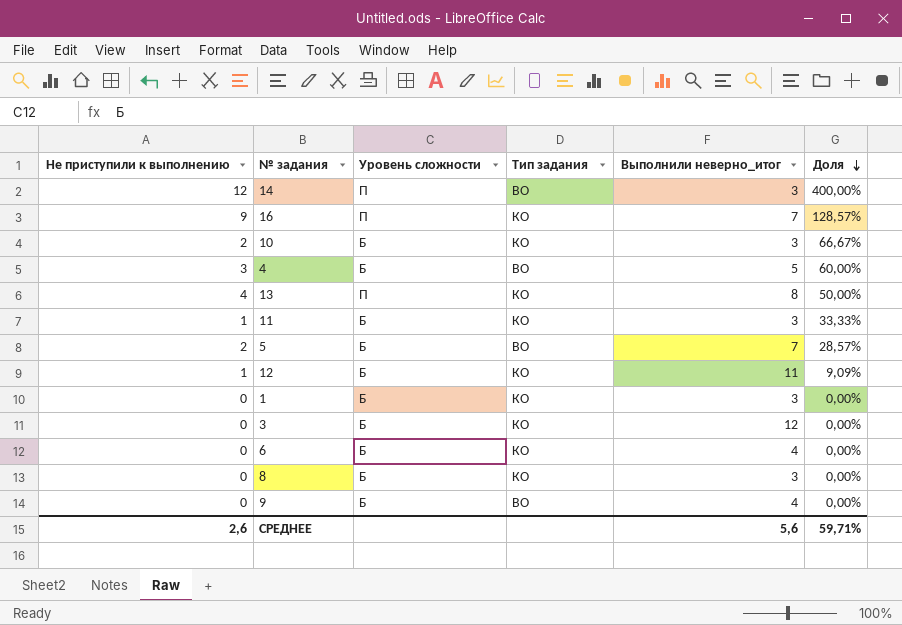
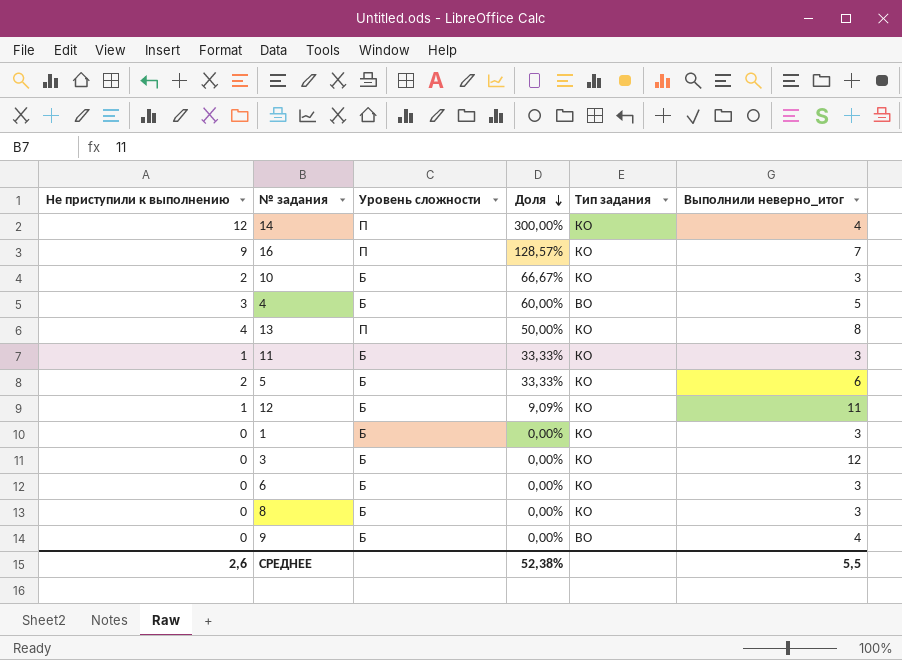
column Доля | position: 6 -> 4
14 | Доля: 400,00% -> 300,00%
14 | Тип задания: ВО -> КО
14 | Выполнили неверно_итог: 3 -> 4
5 | Доля: 28,57% -> 33,33%
5 | Тип задания: ВО -> КО
5 | Выполнили неверно_итог: 7 -> 6
6 | Выполнили неверно_итог: 4 -> 3
СРЕДНЕЕ | Доля: 59,71% -> 52,38%
СРЕДНЕЕ | Выполнили неверно_итог: 5,6 -> 5,5

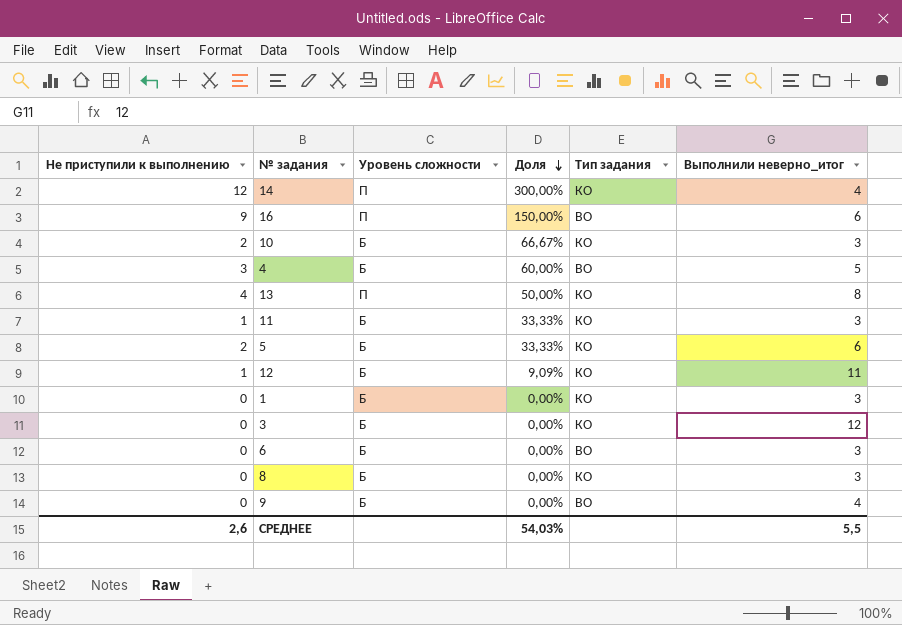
16 | Доля: 128,57% -> 150,00%
16 | Тип задания: КО -> ВО
16 | Выполнили неверно_итог: 7 -> 6
6 | Тип задания: КО -> ВО
СРЕДНЕЕ | Доля: 52,38% -> 54,03%

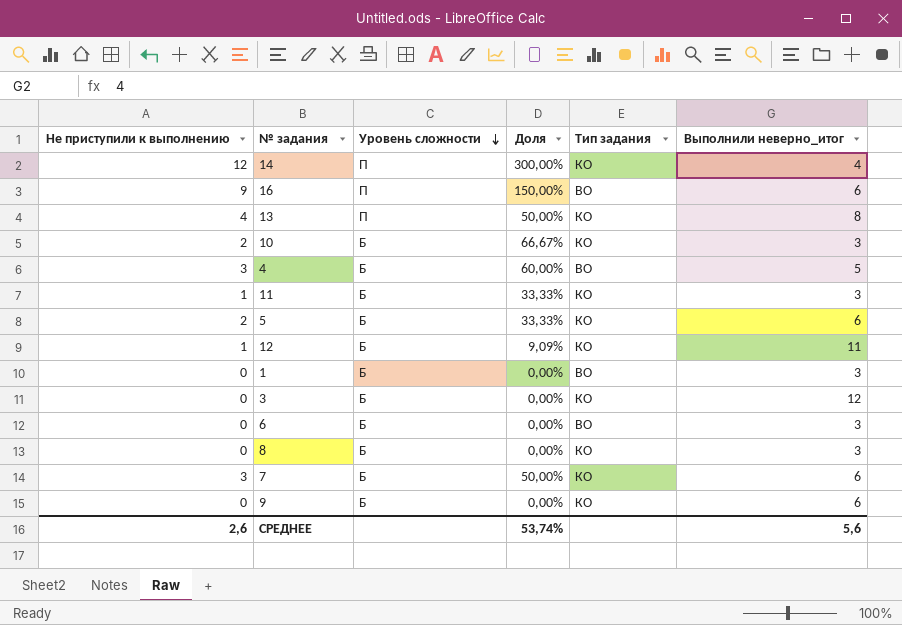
row order: Доля descending -> Уровень сложности descending
1 | Тип задания: КО -> ВО
row 7: none -> 3 | Б | 50,00% | КО | 6
9 | Тип задания: ВО -> КО
9 | Выполнили неверно_итог: 4 -> 6
СРЕДНЕЕ | Доля: 54,03% -> 53,74%
СРЕДНЕЕ | Выполнили неверно_итог: 5,5 -> 5,6

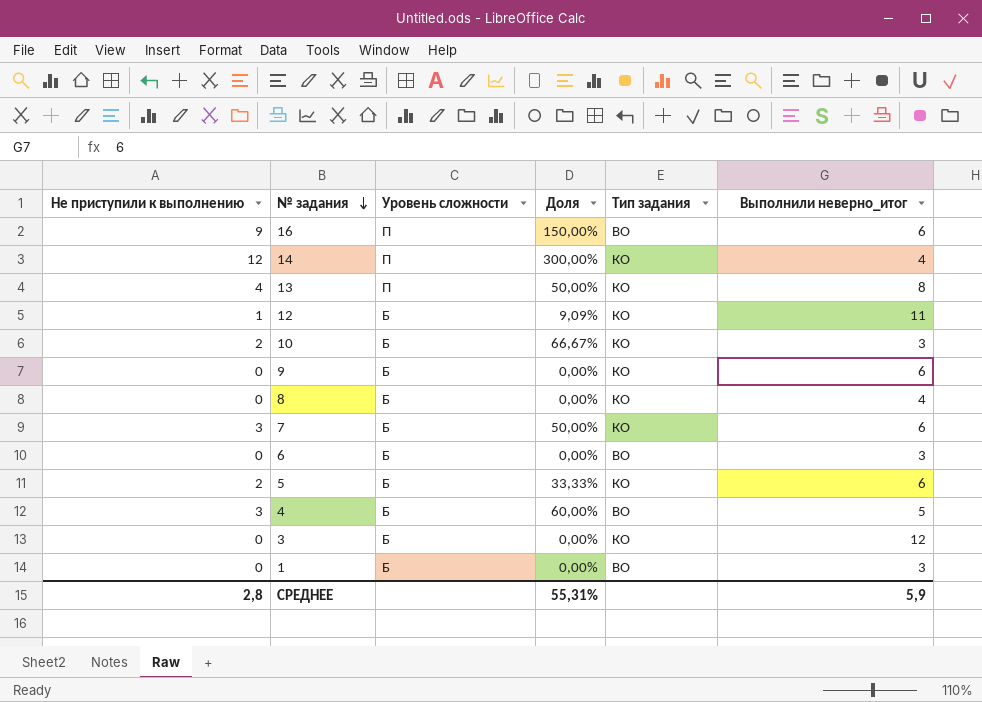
row order: Уровень сложности descending -> № задания descending
row 11: 1 | Б | 33,33% | КО | 3 -> none
8 | Выполнили неверно_итог: 3 -> 4
СРЕДНЕЕ | Не приступили к выполнению: 2,6 -> 2,8
СРЕДНЕЕ | Доля: 53,74% -> 55,31%
СРЕДНЕЕ | Выполнили неверно_итог: 5,6 -> 5,9

